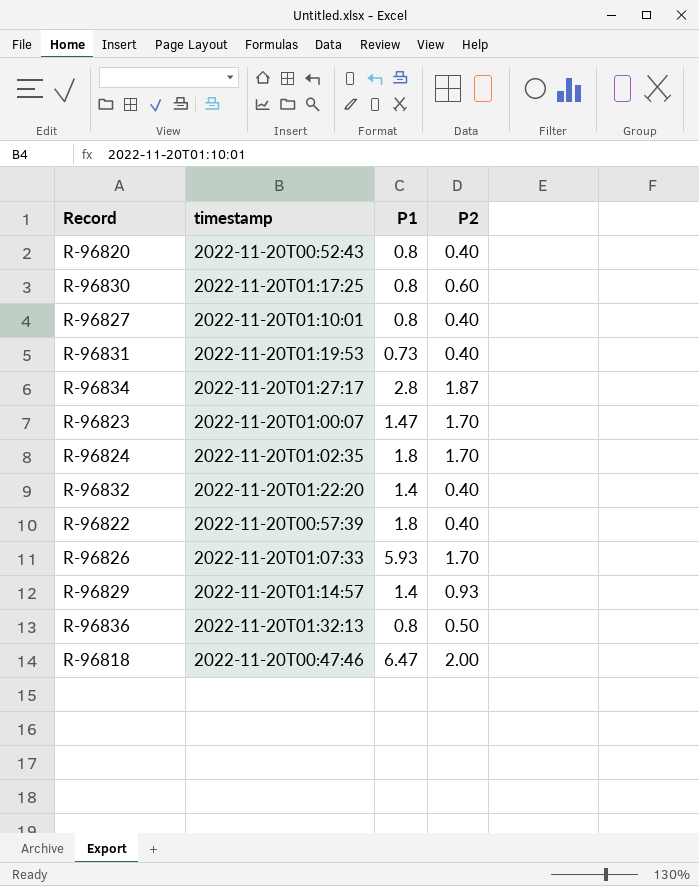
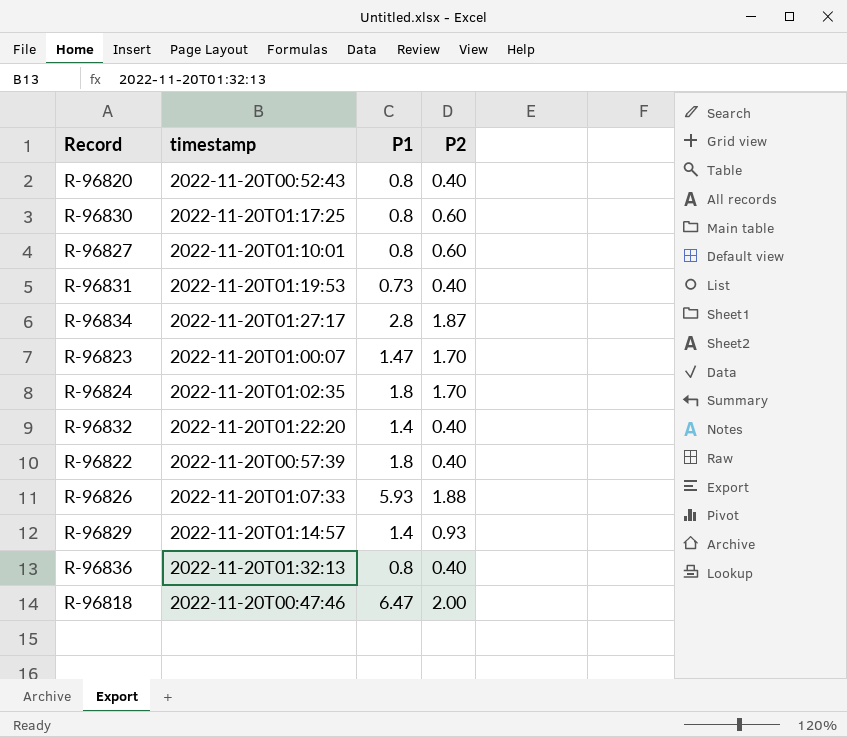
R-96827 | P2: 0.40 -> 0.60
R-96826 | P2: 1.70 -> 1.88
R-96836 | P2: 0.50 -> 0.40

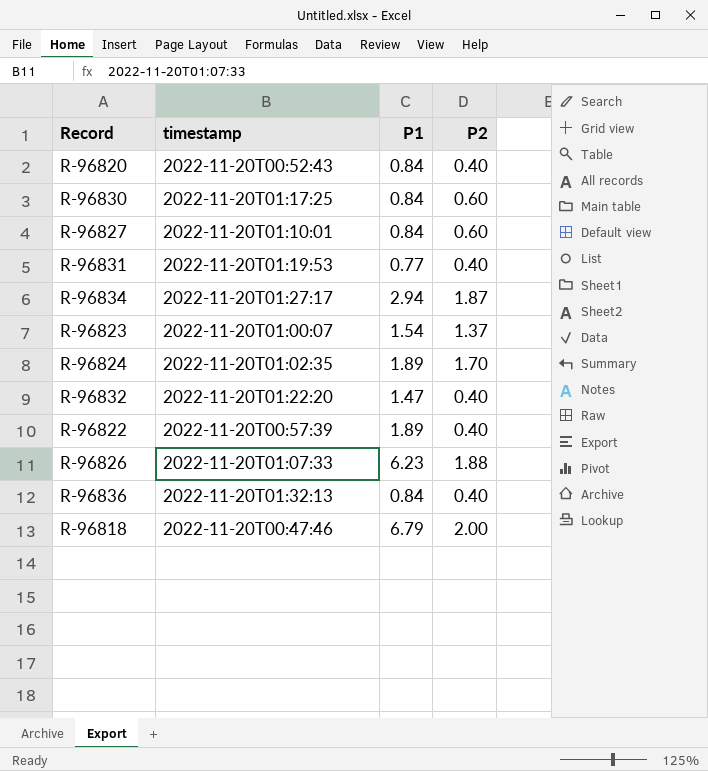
row R-96829: 2022-11-20T01:14:57 | 1.4 | 0.93 -> none
R-96820 | P1: 0.8 -> 0.84
R-96830 | P1: 0.8 -> 0.84
R-96827 | P1: 0.8 -> 0.84
R-96831 | P1: 0.73 -> 0.77
R-96834 | P1: 2.8 -> 2.94
R-96823 | P1: 1.47 -> 1.54
R-96823 | P2: 1.70 -> 1.37
R-96824 | P1: 1.8 -> 1.89
R-96832 | P1: 1.4 -> 1.47
R-96822 | P1: 1.8 -> 1.89
R-96826 | P1: 5.93 -> 6.23
R-96836 | P1: 0.8 -> 0.84
R-96818 | P1: 6.47 -> 6.79

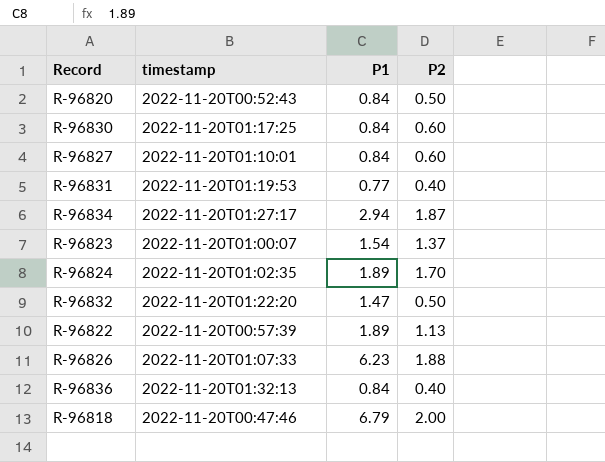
R-96820 | P2: 0.40 -> 0.50
R-96832 | P2: 0.40 -> 0.50
R-96822 | P2: 0.40 -> 1.13

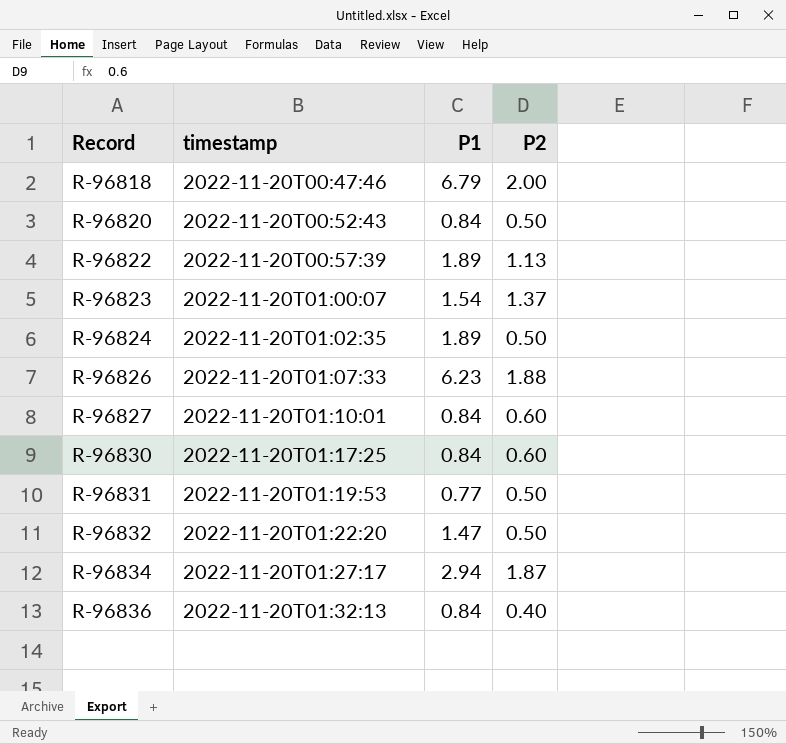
row order: none -> Record ascending
R-96824 | P2: 1.70 -> 0.50
R-96831 | P2: 0.40 -> 0.50

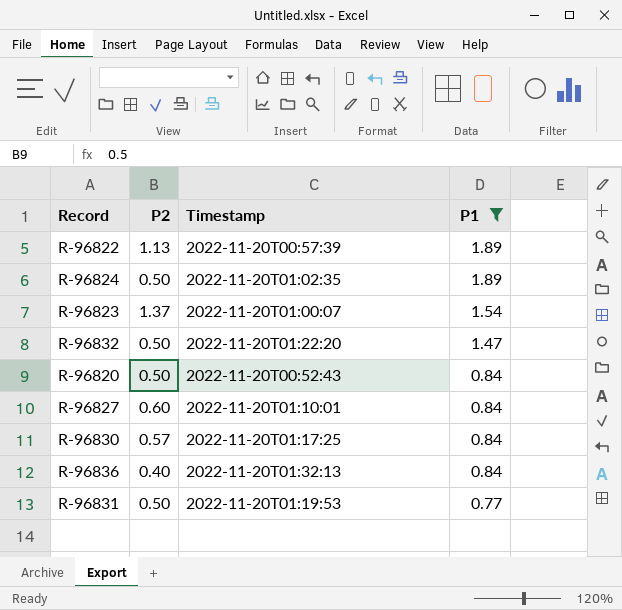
filter: none -> P1 <= 1.89
row order: Record ascending -> P1 descending
column P2 | position: 4 -> 2
column name: timestamp -> Timestamp
R-96830 | P2: 0.60 -> 0.57

